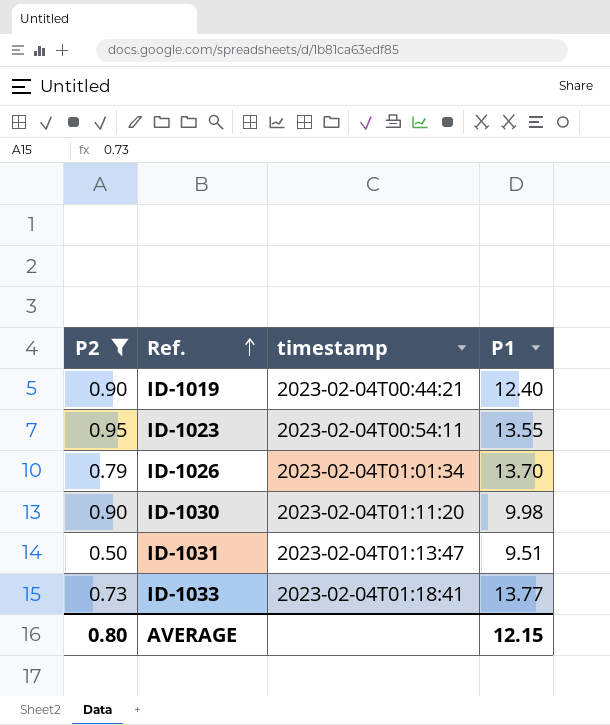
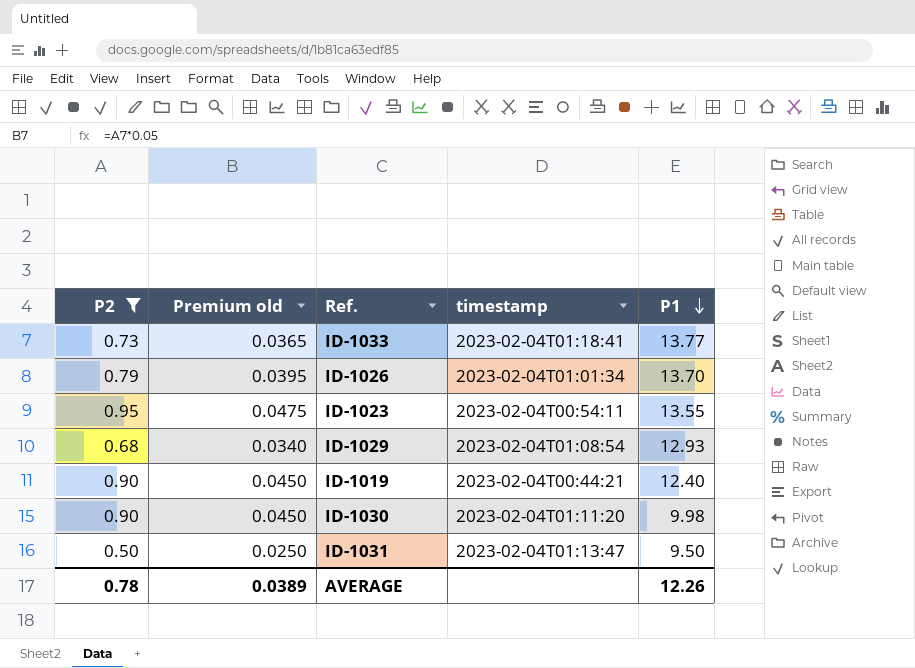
row order: Ref. ascending -> P1 descending
column Premium old | formula: none -> [P2] * 0.05
row ID-1029: none -> 0.68 | 0.0340 | 2023-02-04T01:08:54 | 12.93
ID-1031 | P1: 9.51 -> 9.50
AVERAGE | P2: 0.80 -> 0.78
AVERAGE | P1: 12.15 -> 12.26

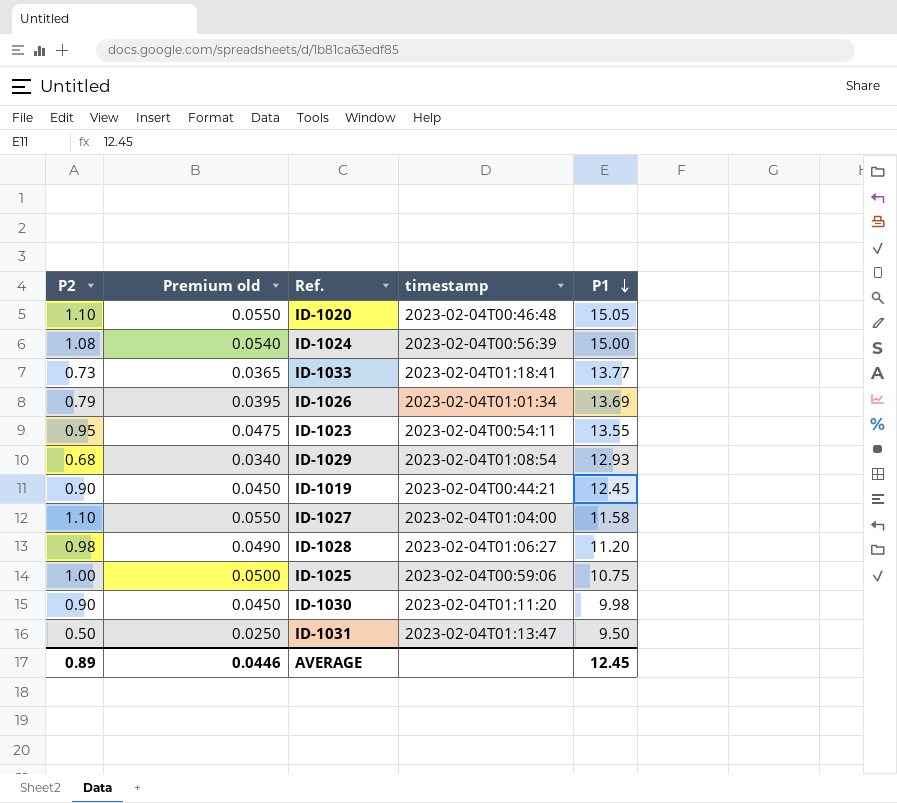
filter: P2 <= 0.95 -> none
ID-1026 | P1: 13.70 -> 13.69
ID-1019 | P1: 12.40 -> 12.45
AVERAGE | P2: 0.78 -> 0.89
AVERAGE | Premium old: 0.0389 -> 0.0446
AVERAGE | P1: 12.26 -> 12.45

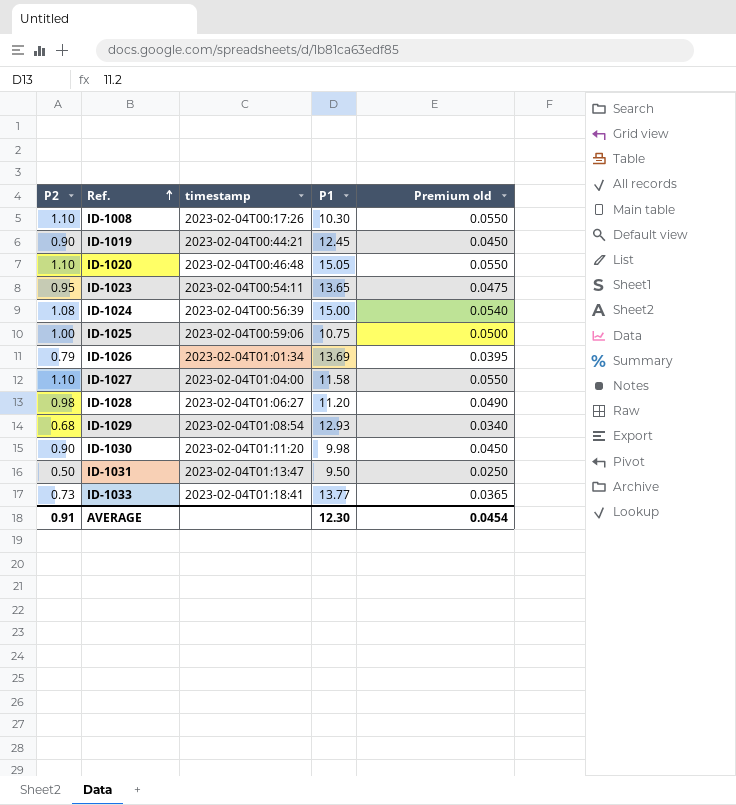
row order: P1 descending -> Ref. ascending
column Premium old | position: 2 -> 5
row ID-1008: none -> 1.10 | 2023-02-04T00:17:26 | 10.30 | 0.0550
ID-1023 | P1: 13.55 -> 13.65
AVERAGE | P2: 0.89 -> 0.91
AVERAGE | P1: 12.45 -> 12.30
AVERAGE | Premium old: 0.0446 -> 0.0454

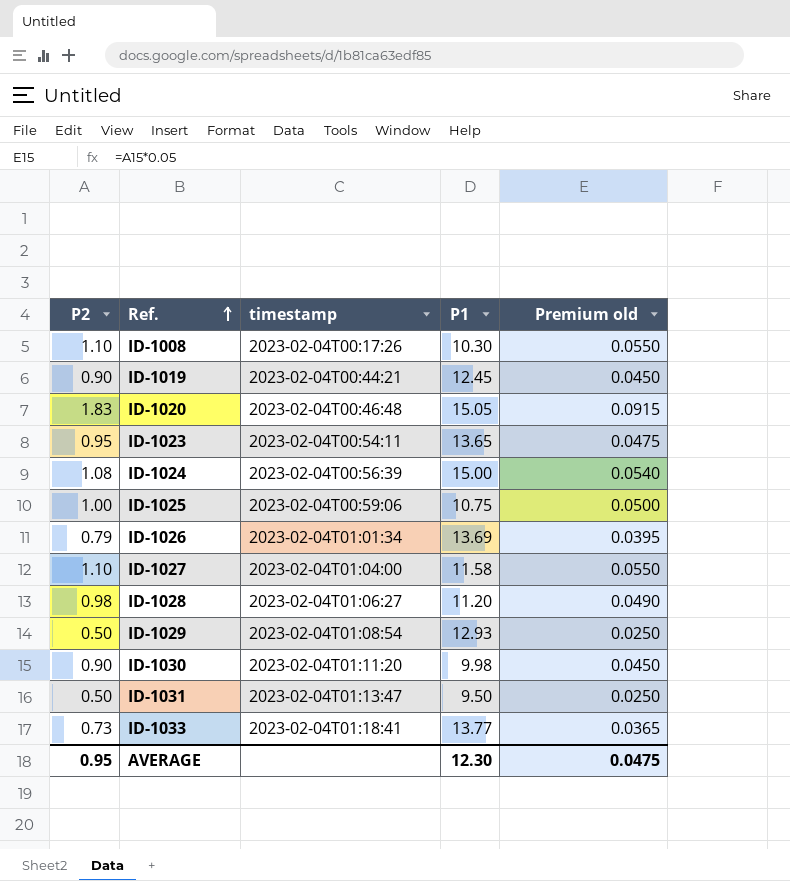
ID-1020 | P2: 1.10 -> 1.83
ID-1020 | Premium old: 0.0550 -> 0.0915
ID-1029 | P2: 0.68 -> 0.50
ID-1029 | Premium old: 0.0340 -> 0.0250
AVERAGE | P2: 0.91 -> 0.95
AVERAGE | Premium old: 0.0454 -> 0.0475

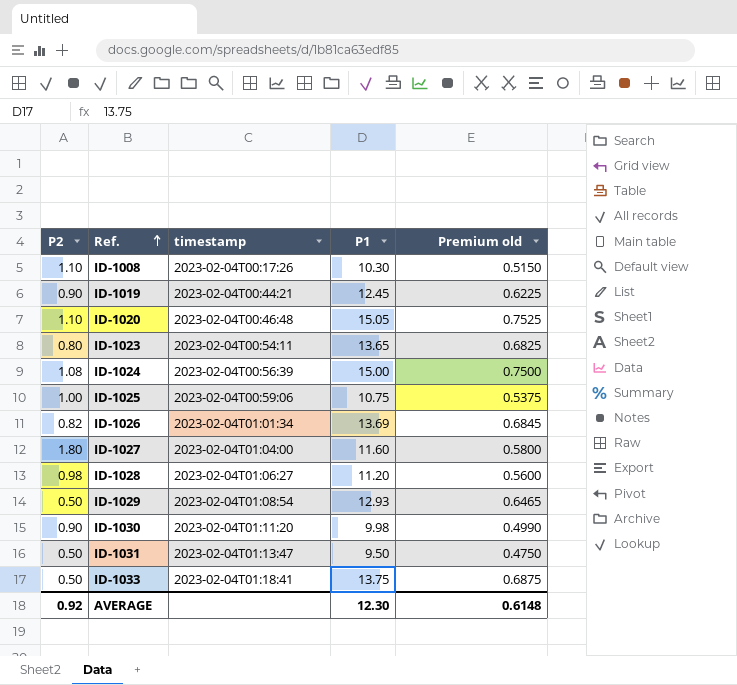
column Premium old | formula: [P2] * 0.05 -> [P1] * 0.05
ID-1020 | P2: 1.83 -> 1.10
ID-1023 | P2: 0.95 -> 0.80
ID-1026 | P2: 0.79 -> 0.82
ID-1027 | P2: 1.10 -> 1.80
ID-1027 | P1: 11.58 -> 11.60
ID-1033 | P2: 0.73 -> 0.50
ID-1033 | P1: 13.77 -> 13.75
AVERAGE | P2: 0.95 -> 0.92
AVERAGE | Premium old: 0.0475 -> 0.6148

